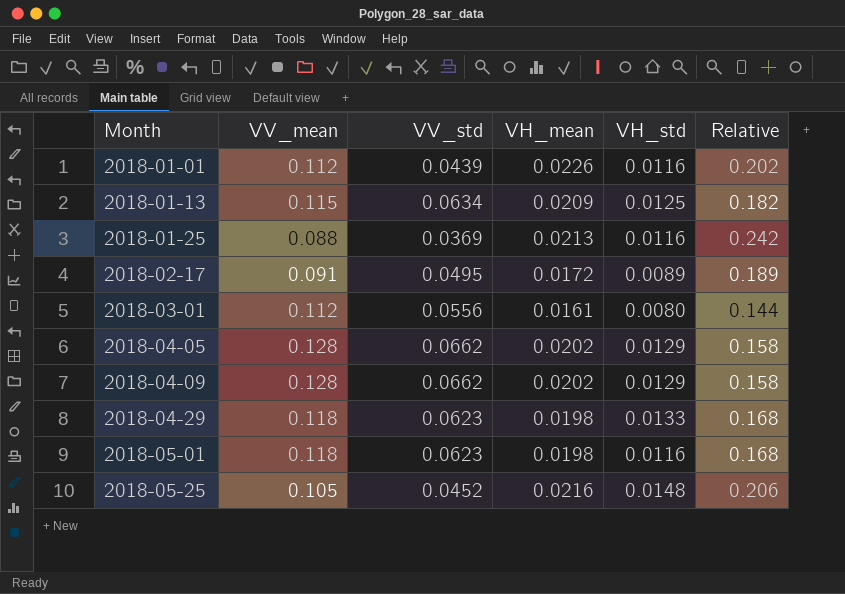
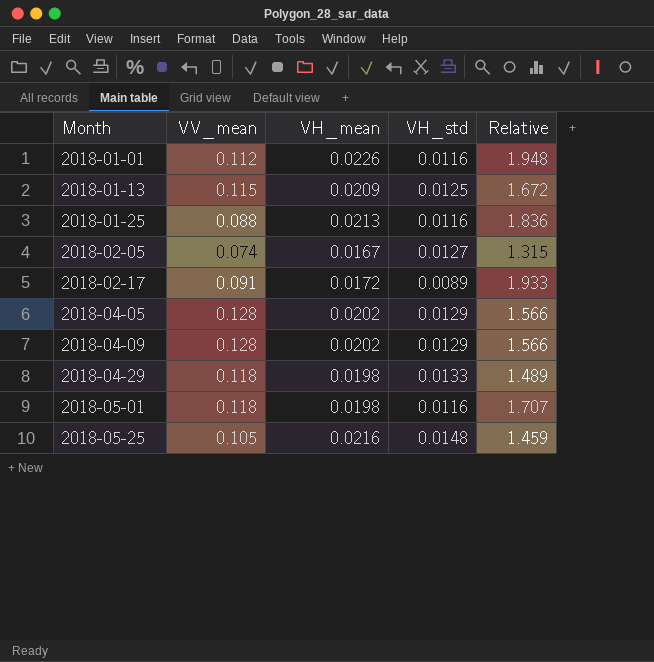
column VV_std | position: 3 -> none
column Relative | formula: [VH_mean] / [VV_mean] -> [VH_mean] / [VH_std]
row 2018-03-01: 0.112 | 0.0556 | 0.0161 | 0.0080 | 0.144 -> none
row 2018-02-05: none -> 0.074 | 0.0167 | 0.0127 | 1.315

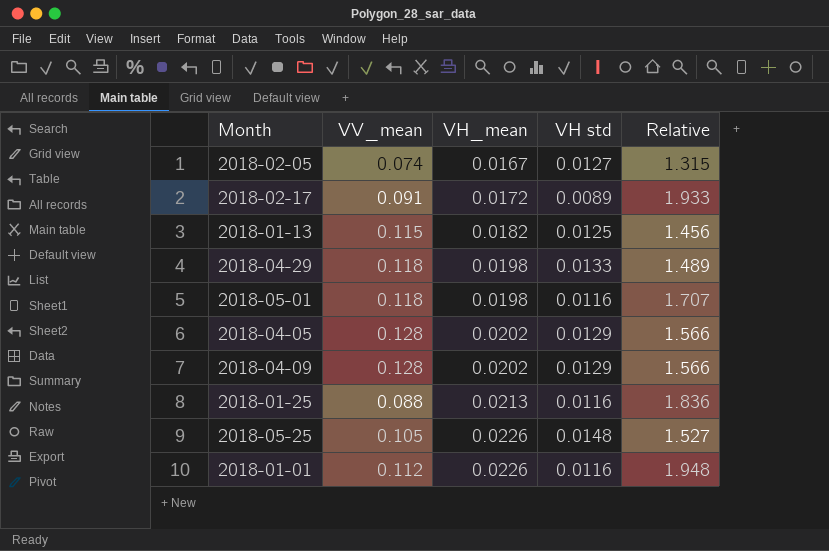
row order: Month ascending -> VH_mean ascending
column name: VH_std -> VH std
2018-01-13 | VH_mean: 0.0209 -> 0.0182
2018-01-13 | Relative: 1.672 -> 1.456
2018-05-25 | VH_mean: 0.0216 -> 0.0226
2018-05-25 | Relative: 1.459 -> 1.527

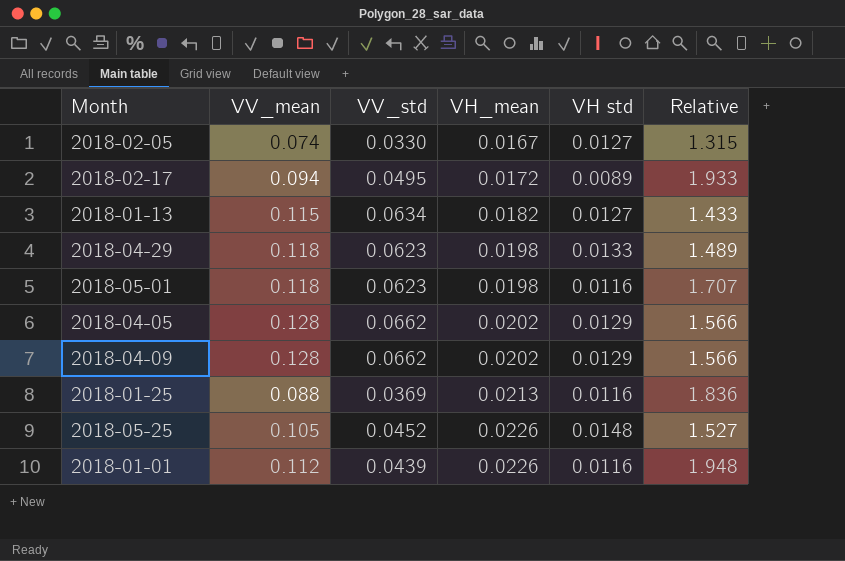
column VV_std | position: none -> 3
2018-02-17 | VV_mean: 0.091 -> 0.094
2018-01-13 | VH std: 0.0125 -> 0.0127
2018-01-13 | Relative: 1.456 -> 1.433

